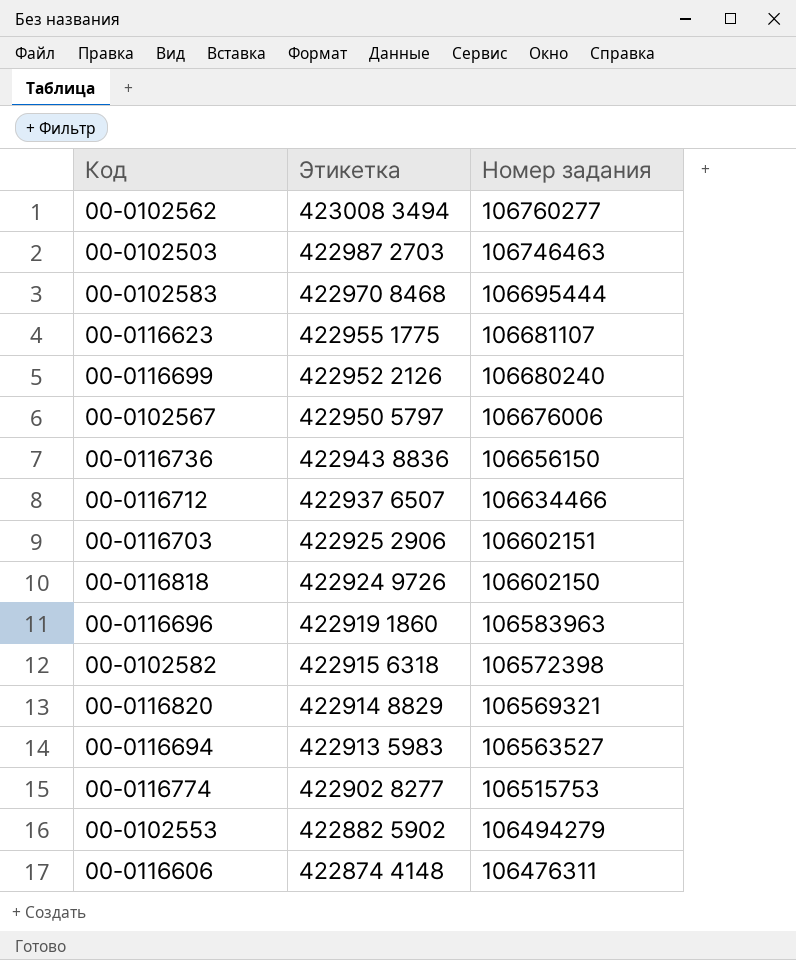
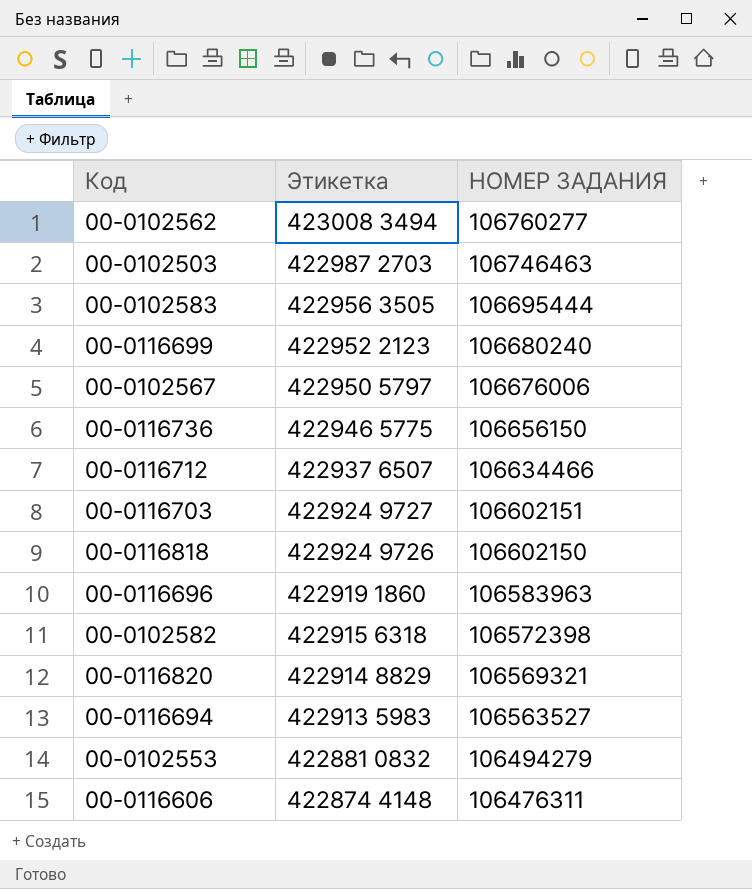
column name: Номер задания -> НОМЕР ЗАДАНИЯ
row 00-0116623: 422955 1775 | 106681107 -> none
row 00-0116774: 422902 8277 | 106515753 -> none
00-0102583 | Этикетка: 422970 8468 -> 422956 3505
00-0116699 | Этикетка: 422952 2126 -> 422952 2123
00-0116736 | Этикетка: 422943 8836 -> 422946 5775
00-0116703 | Этикетка: 422925 2906 -> 422924 9727
00-0102553 | Этикетка: 422882 5902 -> 422881 0832

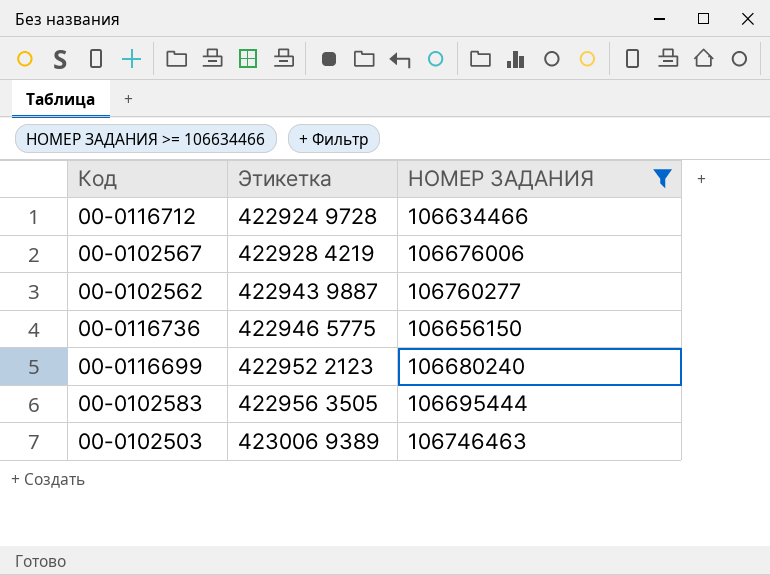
filter: none -> НОМЕР ЗАДАНИЯ >= 106634466
row order: Этикетка descending -> Этикетка ascending
00-0116712 | Этикетка: 422937 6507 -> 422924 9728
00-0102567 | Этикетка: 422950 5797 -> 422928 4219
00-0102562 | Этикетка: 423008 3494 -> 422943 9887
00-0102503 | Этикетка: 422987 2703 -> 423006 9389

